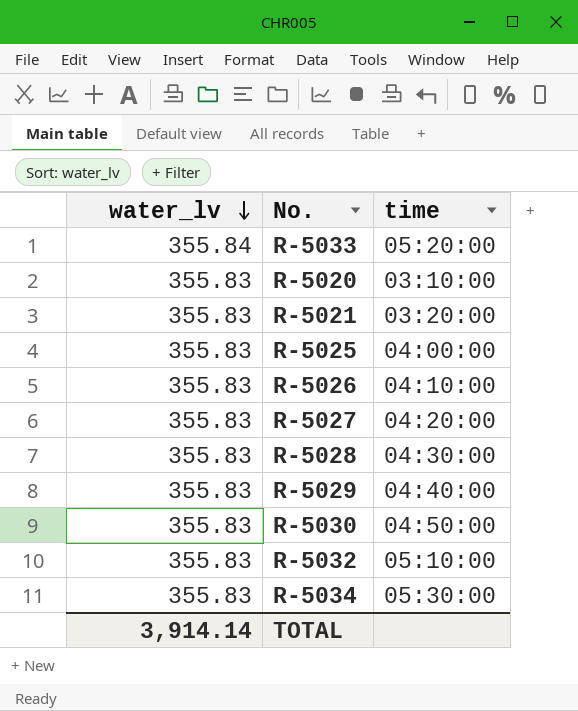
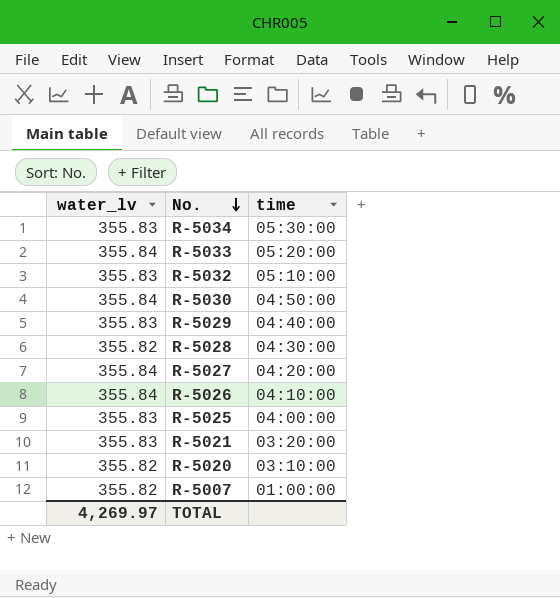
row order: water_lv descending -> No. descending
R-5030 | water_lv: 355.83 -> 355.84
R-5028 | water_lv: 355.83 -> 355.82
R-5027 | water_lv: 355.83 -> 355.84
R-5026 | water_lv: 355.83 -> 355.84
R-5020 | water_lv: 355.83 -> 355.82
row R-5007: none -> 355.82 | 01:00:00
TOTAL | water_lv: 3,914.14 -> 4,269.97

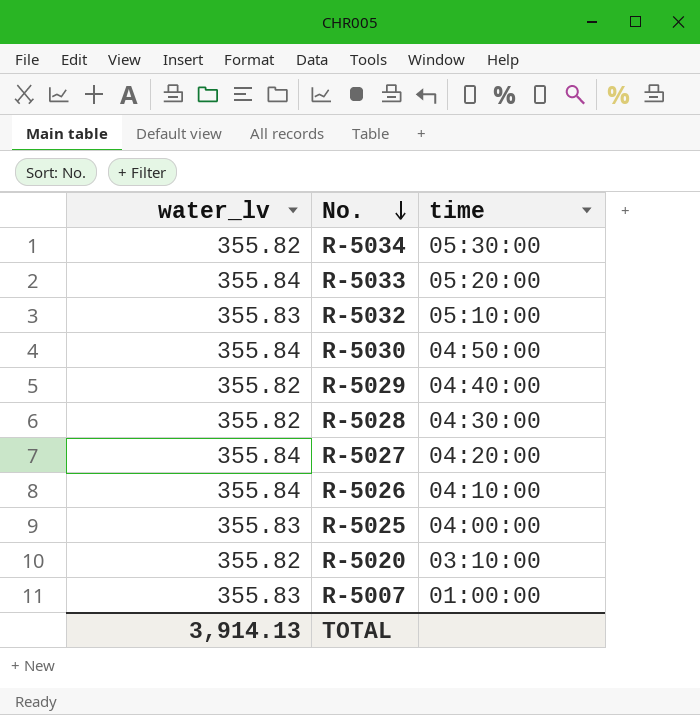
row R-5021: 355.83 | 03:20:00 -> none
R-5034 | water_lv: 355.83 -> 355.82
R-5029 | water_lv: 355.83 -> 355.82
R-5007 | water_lv: 355.82 -> 355.83
TOTAL | water_lv: 4,269.97 -> 3,914.13

